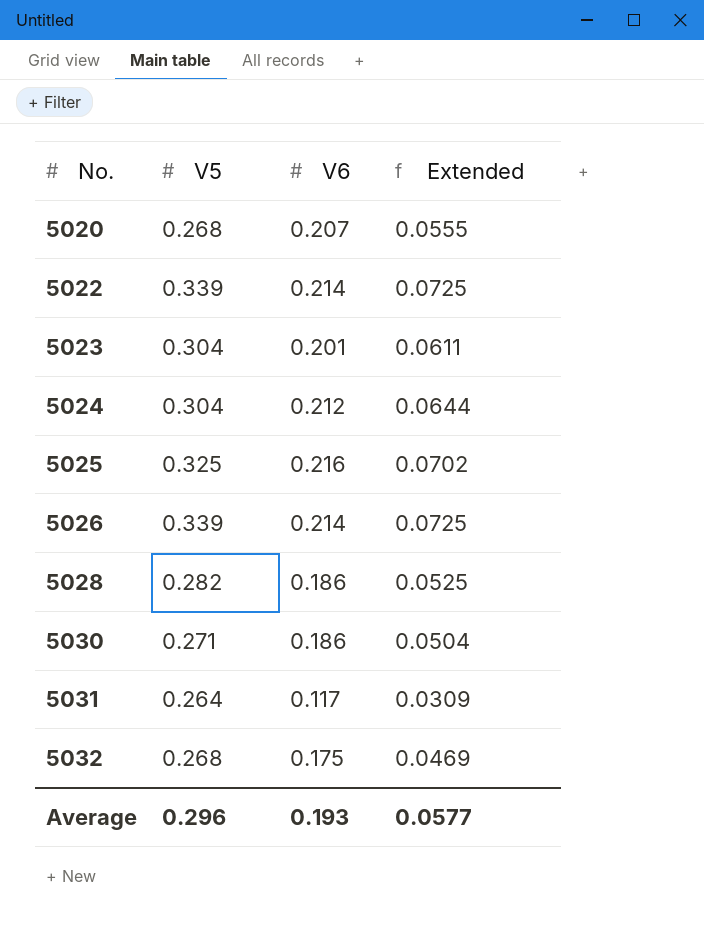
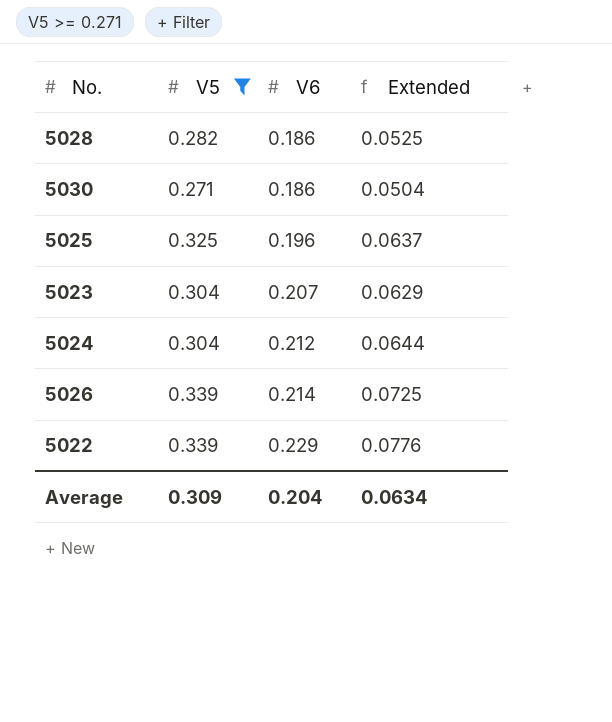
filter: none -> V5 >= 0.271
row order: No. ascending -> V6 ascending
5025 | V6: 0.216 -> 0.196
5025 | Extended: 0.0702 -> 0.0637
5023 | V6: 0.201 -> 0.207
5023 | Extended: 0.0611 -> 0.0629
5022 | V6: 0.214 -> 0.229
5022 | Extended: 0.0725 -> 0.0776
Average | V5: 0.296 -> 0.309
Average | V6: 0.193 -> 0.204
Average | Extended: 0.0577 -> 0.0634

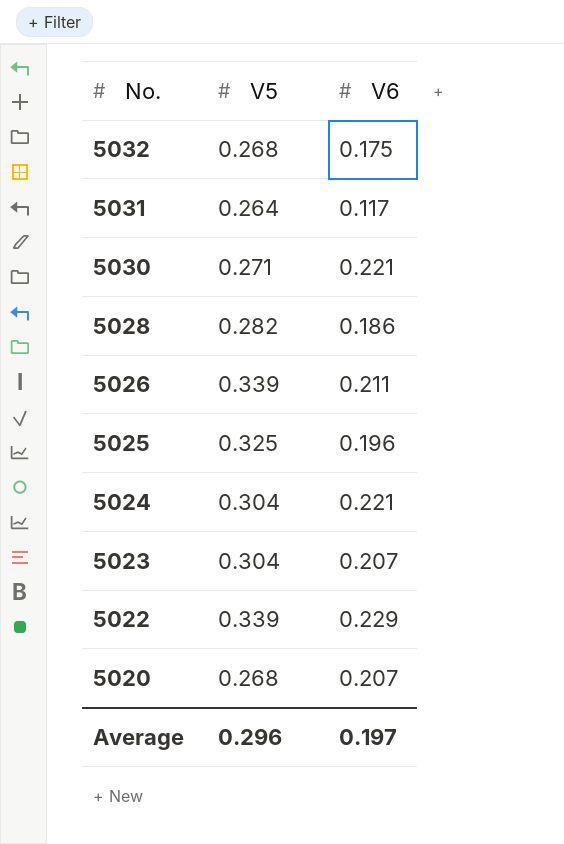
filter: V5 >= 0.271 -> none
row order: V6 ascending -> No. descending
column Extended | formula: [V5] * [V6] -> none
5030 | V6: 0.186 -> 0.221
5026 | V6: 0.214 -> 0.211
5024 | V6: 0.212 -> 0.221
Average | V5: 0.309 -> 0.296
Average | V6: 0.204 -> 0.197

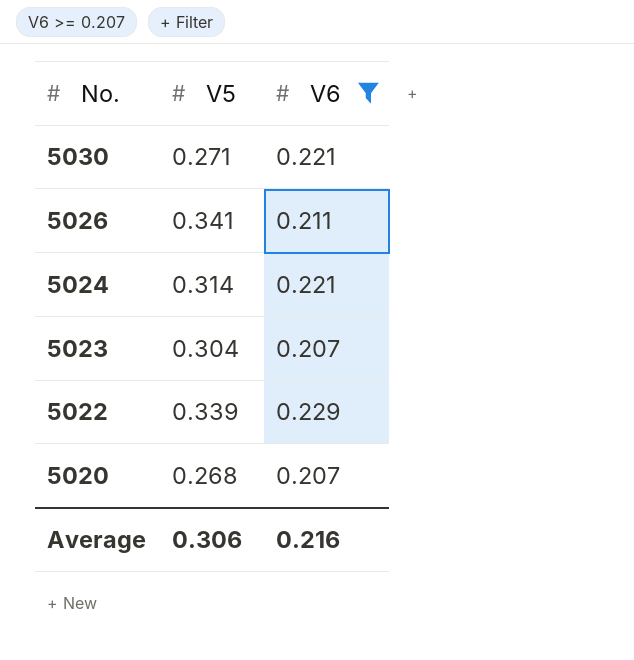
filter: none -> V6 >= 0.207
5026 | V5: 0.339 -> 0.341
5024 | V5: 0.304 -> 0.314
Average | V5: 0.296 -> 0.306
Average | V6: 0.197 -> 0.216

